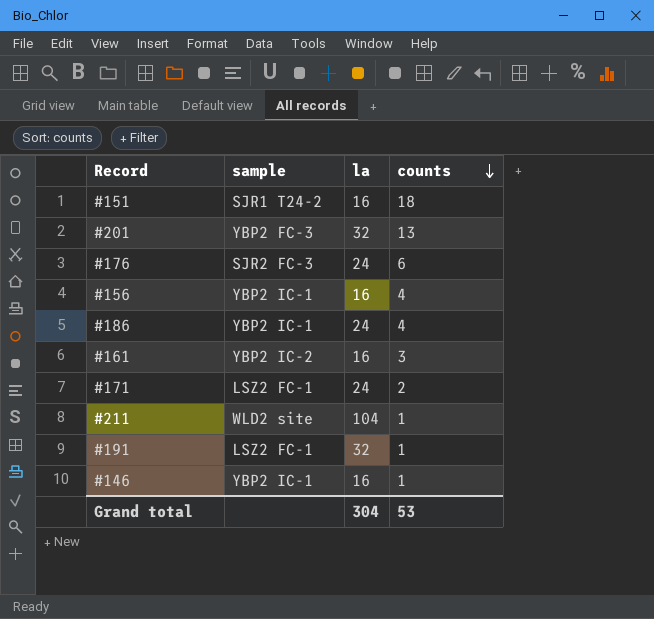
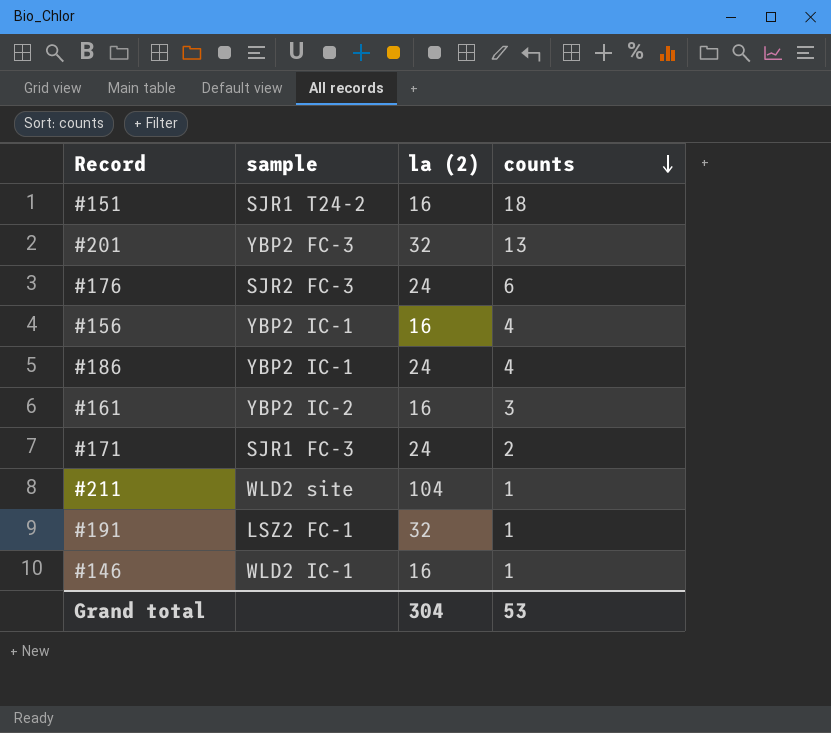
column name: la -> la (2)
#171 | sample: LSZ2 FC-1 -> SJR1 FC-3
#146 | sample: YBP2 IC-1 -> WLD2 IC-1

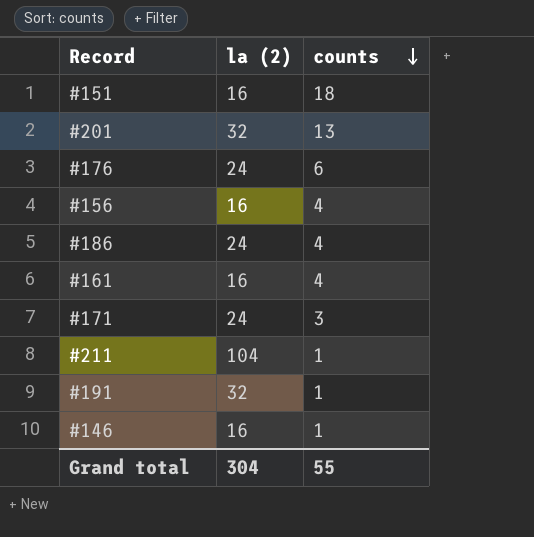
column sample | position: 2 -> none
#161 | counts: 3 -> 4
#171 | counts: 2 -> 3
Grand total | counts: 53 -> 55

